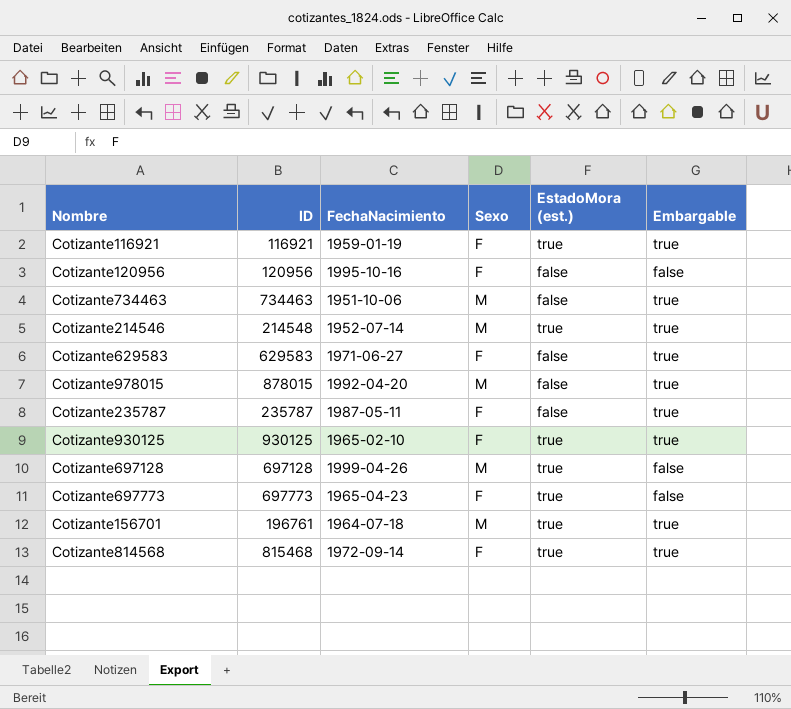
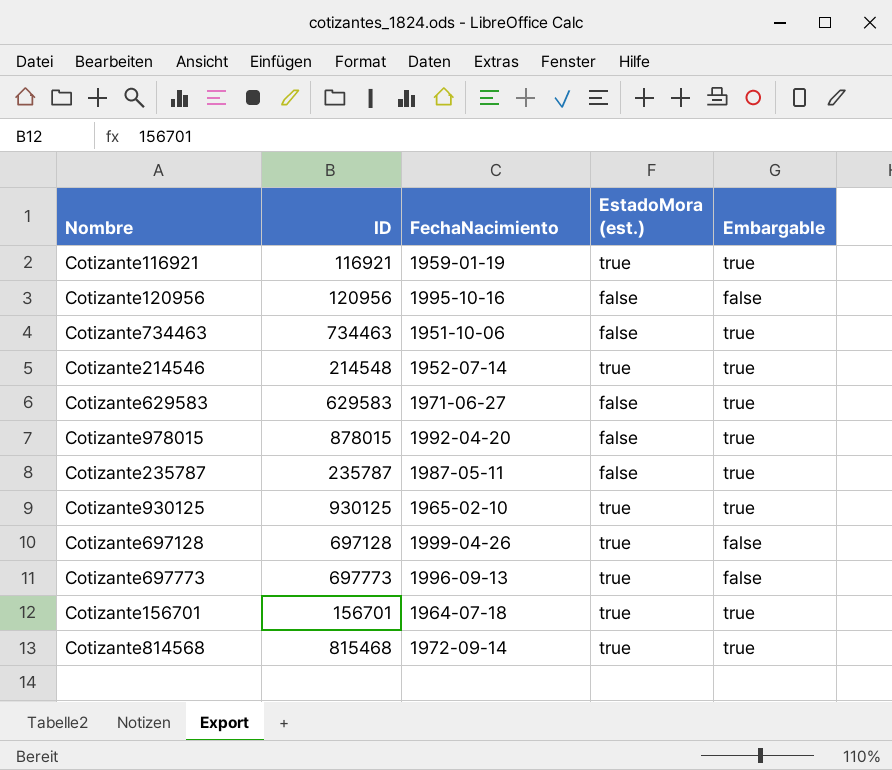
column Sexo | position: 4 -> none
Cotizante697773 | FechaNacimiento: 1965-04-23 -> 1996-09-13
Cotizante156701 | ID: 196761 -> 156701

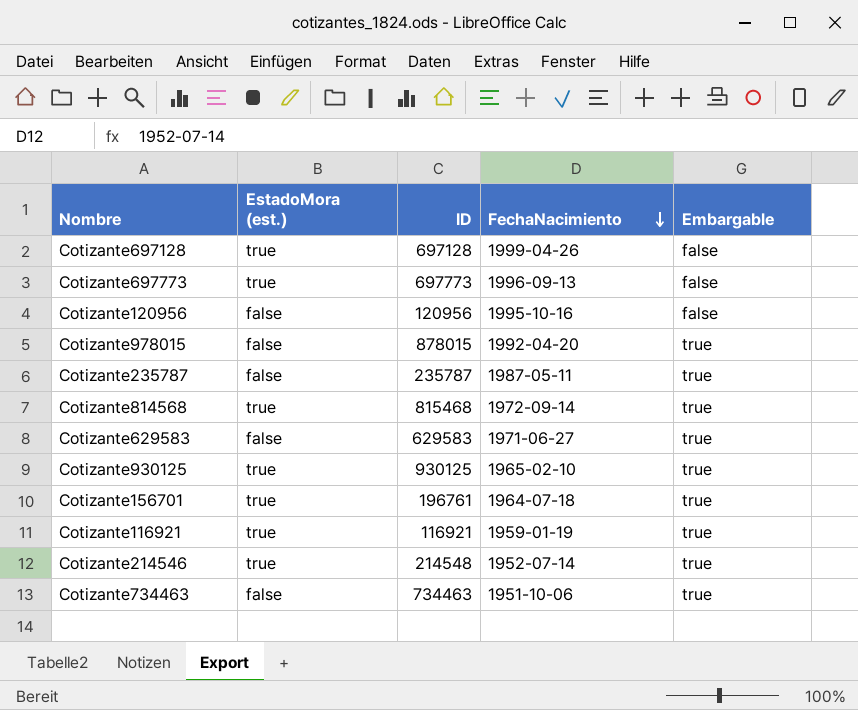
row order: none -> FechaNacimiento descending
column EstadoMora (est.) | position: 4 -> 2
Cotizante156701 | ID: 156701 -> 196761

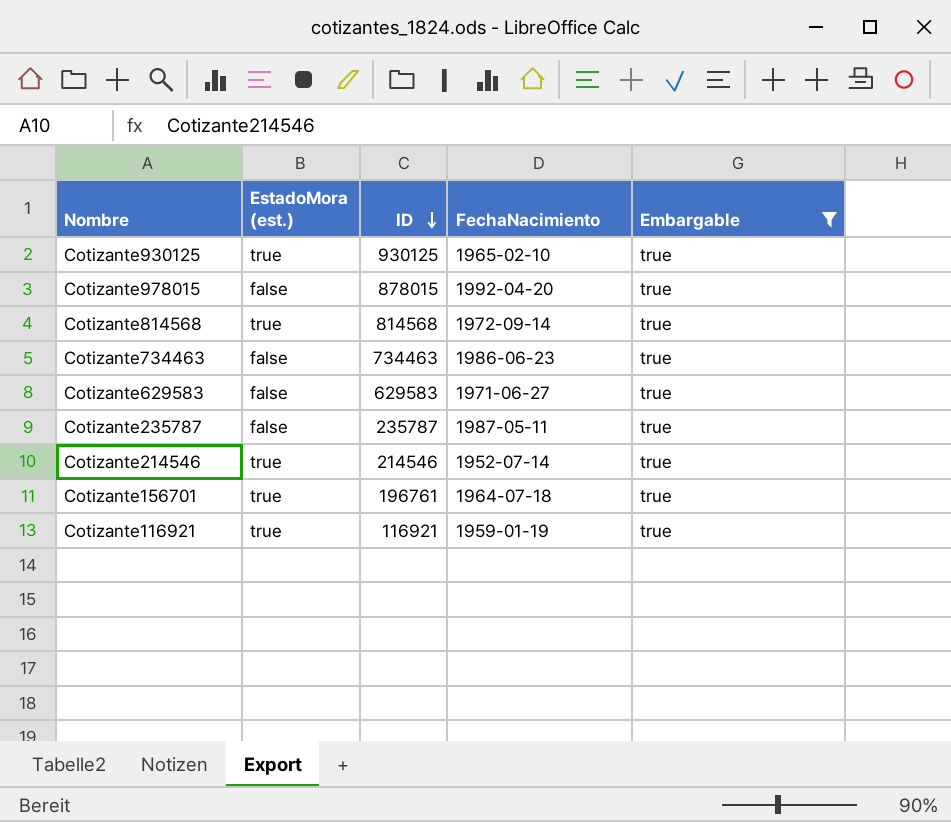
filter: none -> Embargable = true
row order: FechaNacimiento descending -> ID descending
Cotizante814568 | ID: 815468 -> 814568
Cotizante734463 | FechaNacimiento: 1951-10-06 -> 1986-06-23
Cotizante214546 | ID: 214548 -> 214546

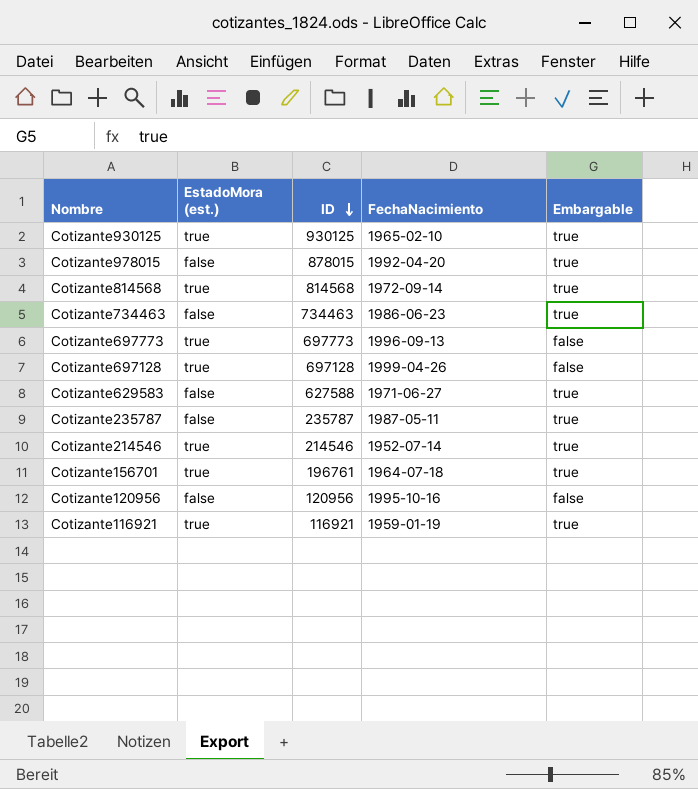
filter: Embargable = true -> none
Cotizante629583 | ID: 629583 -> 627588

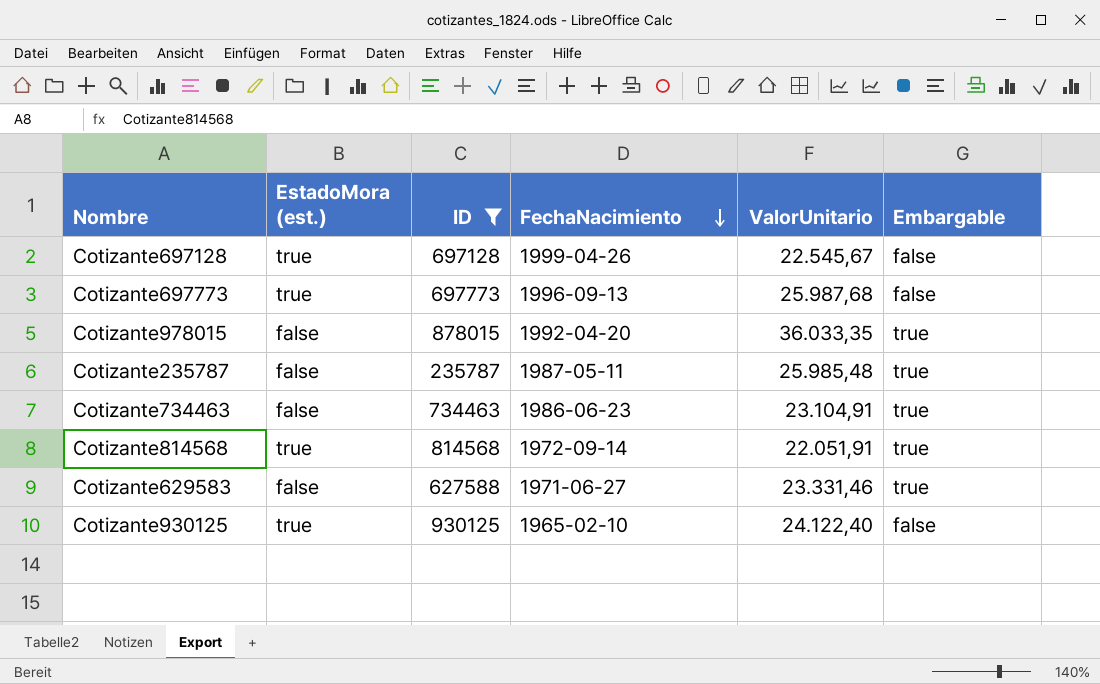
filter: none -> ID >= 235787
row order: ID descending -> FechaNacimiento descending
column ValorUnitario | position: none -> 5
Cotizante930125 | Embargable: true -> false

